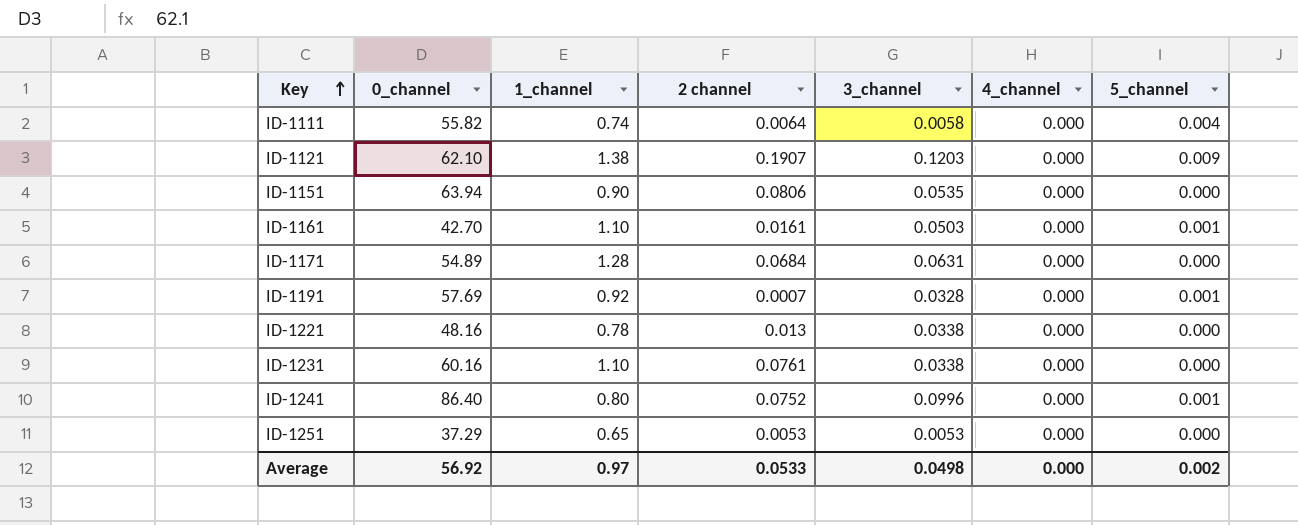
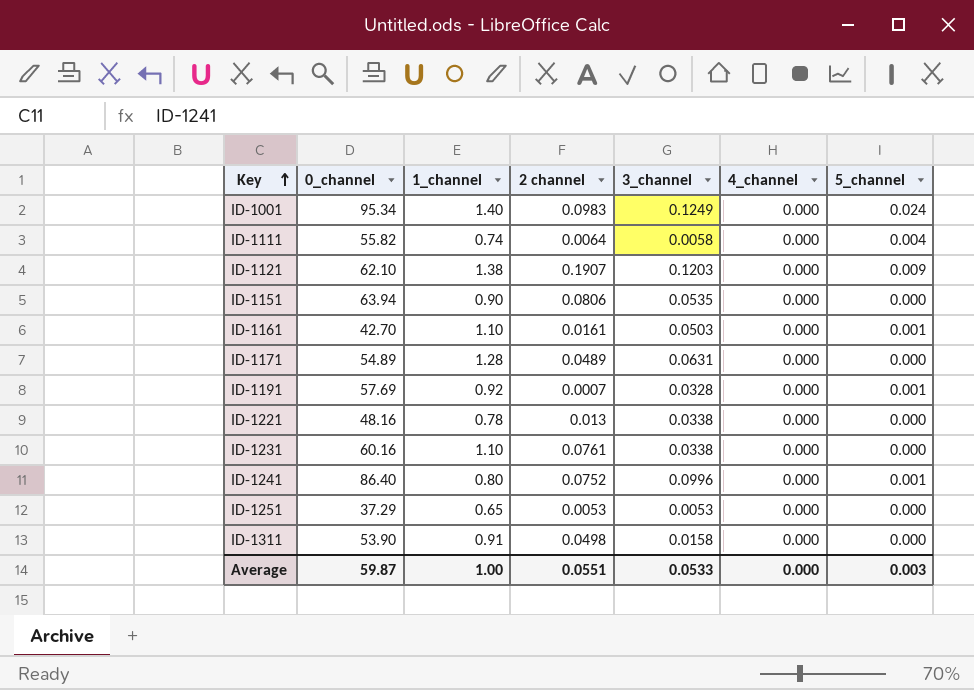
row ID-1001: none -> 95.34 | 1.40 | 0.0983 | 0.1249 | 0.000 | 0.024
ID-1171 | 2 channel: 0.0684 -> 0.0489
row ID-1311: none -> 53.90 | 0.91 | 0.0498 | 0.0158 | 0.000 | 0.000
Average | 0_channel: 56.92 -> 59.87
Average | 1_channel: 0.97 -> 1.00
Average | 2 channel: 0.0533 -> 0.0551
Average | 3_channel: 0.0498 -> 0.0533
Average | 5_channel: 0.002 -> 0.003

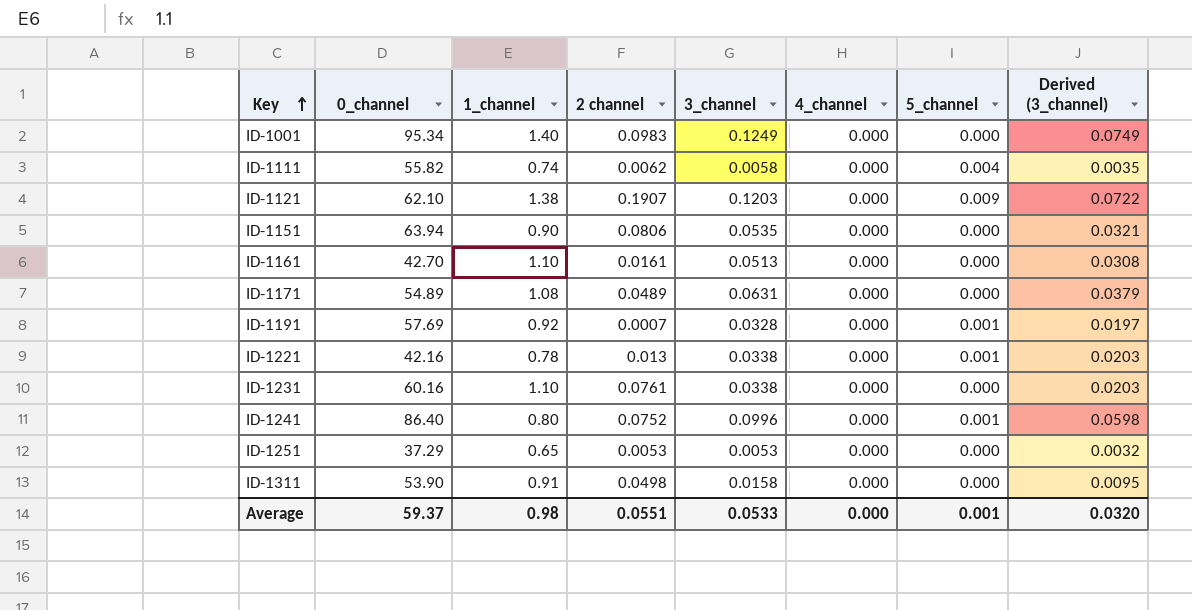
column Derived (3_channel) | formula: none -> [3_channel] * 0.6
ID-1001 | 5_channel: 0.024 -> 0.000
ID-1111 | 2 channel: 0.0064 -> 0.0062
ID-1161 | 3_channel: 0.0503 -> 0.0513
ID-1161 | 5_channel: 0.001 -> 0.000
ID-1171 | 1_channel: 1.28 -> 1.08
ID-1221 | 0_channel: 48.16 -> 42.16
ID-1221 | 5_channel: 0.000 -> 0.001
Average | 0_channel: 59.87 -> 59.37
Average | 1_channel: 1.00 -> 0.98
Average | 5_channel: 0.003 -> 0.001

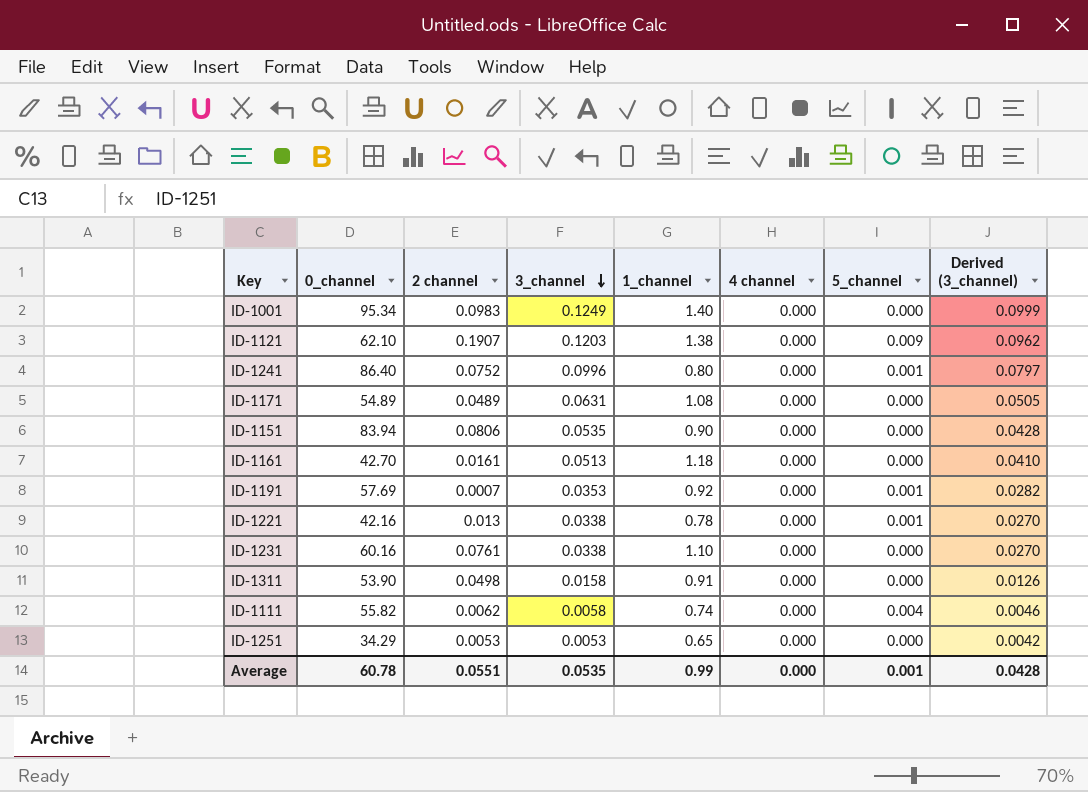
row order: Key ascending -> 3_channel descending
column 1_channel | position: 3 -> 5
column name: 4_channel -> 4 channel
column Derived (3_channel) | formula: [3_channel] * 0.6 -> [3_channel] * 0.8
ID-1151 | 0_channel: 63.94 -> 83.94
ID-1161 | 1_channel: 1.10 -> 1.18
ID-1191 | 3_channel: 0.0328 -> 0.0353
ID-1251 | 0_channel: 37.29 -> 34.29
Average | 0_channel: 59.37 -> 60.78
Average | 3_channel: 0.0533 -> 0.0535
Average | 1_channel: 0.98 -> 0.99
Average | Derived (3_channel): 0.0320 -> 0.0428

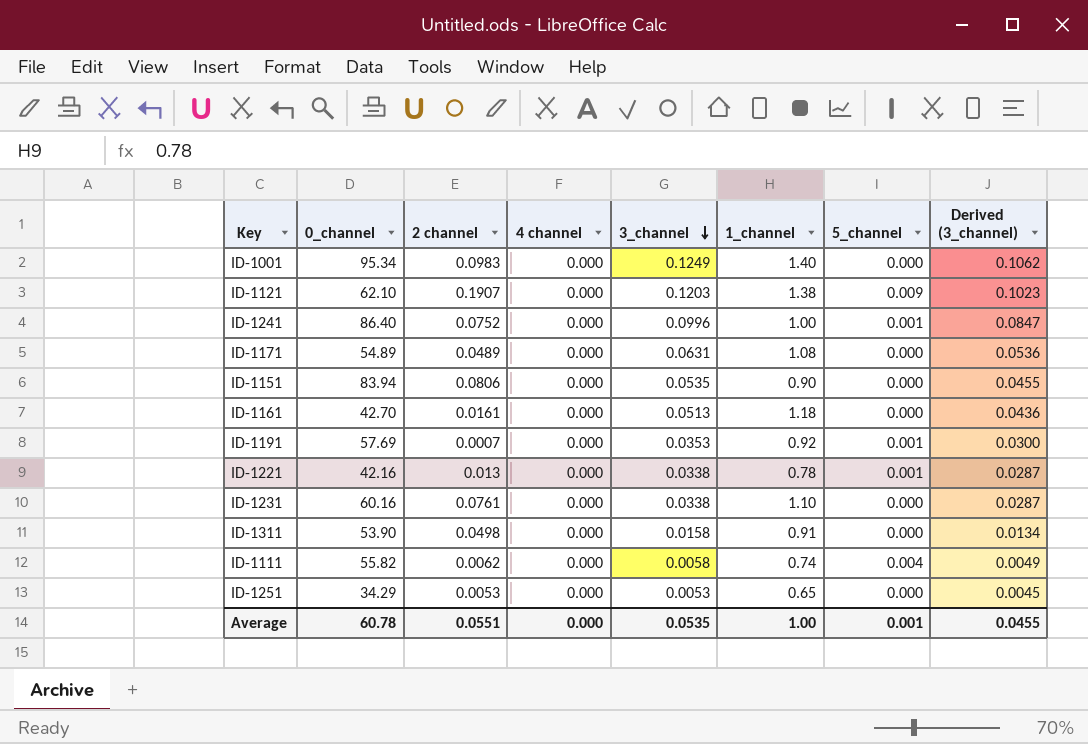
column 4 channel | position: 6 -> 4
column Derived (3_channel) | formula: [3_channel] * 0.8 -> [3_channel] * 0.85
ID-1241 | 1_channel: 0.80 -> 1.00
Average | 1_channel: 0.99 -> 1.00
Average | Derived (3_channel): 0.0428 -> 0.0455

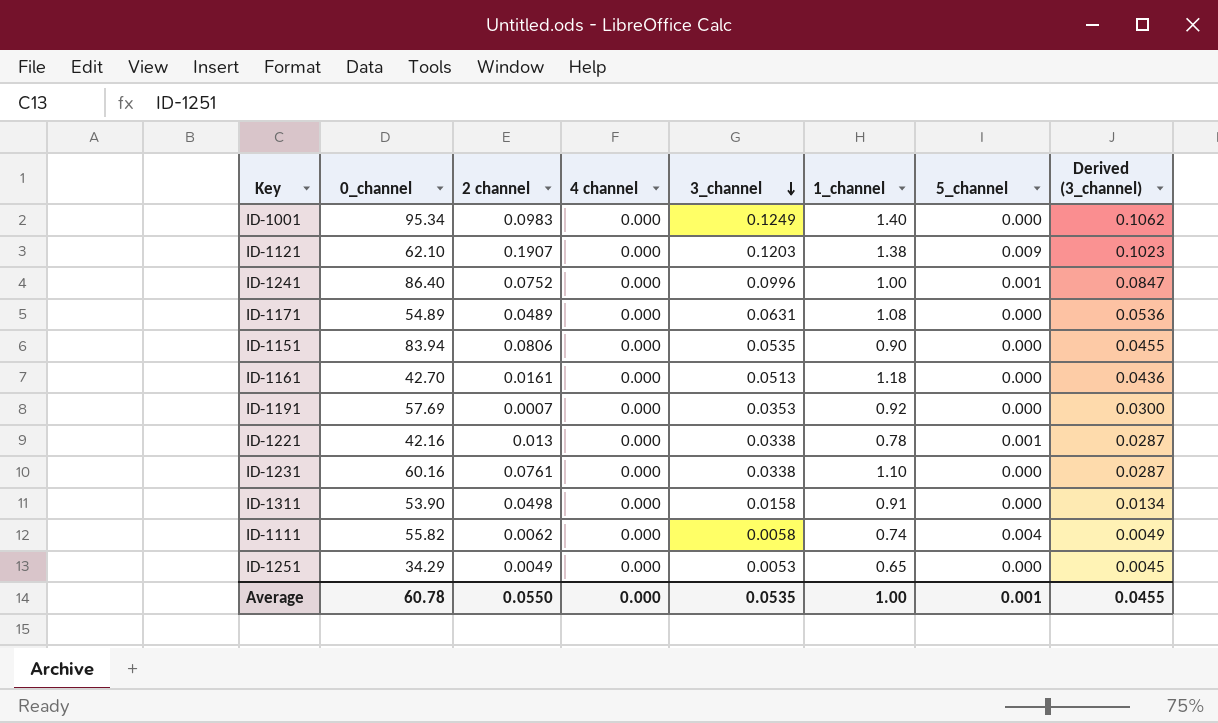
ID-1191 | 5_channel: 0.001 -> 0.000
ID-1251 | 2 channel: 0.0053 -> 0.0049
Average | 2 channel: 0.0551 -> 0.0550

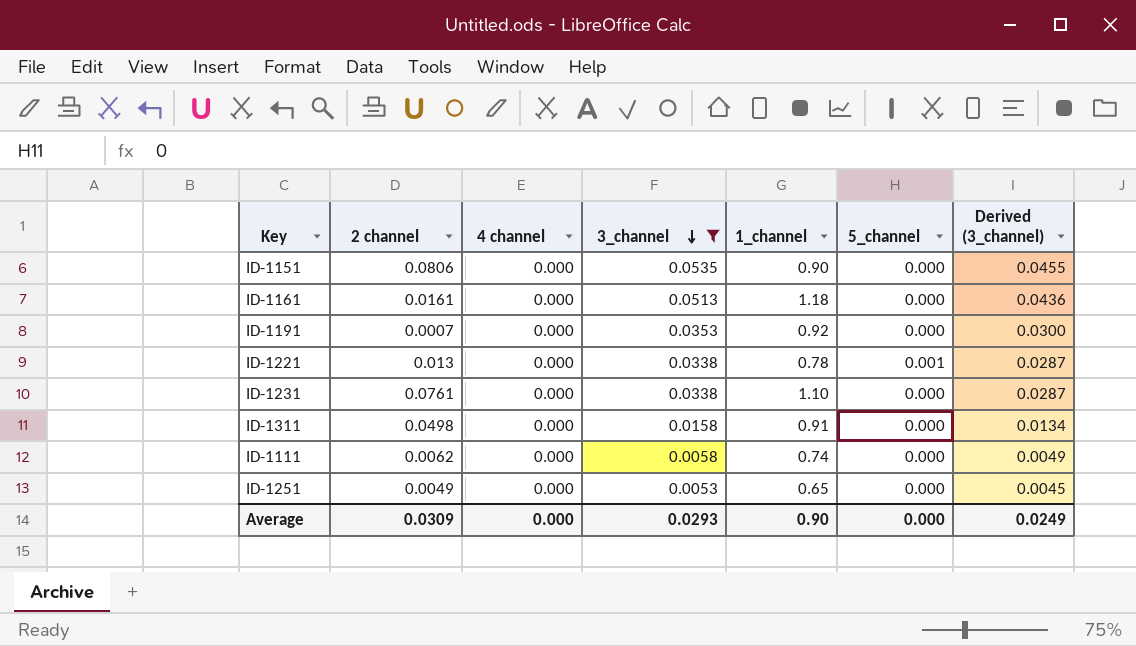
filter: none -> 3_channel <= 0.0535
column 0_channel | position: 2 -> none
ID-1111 | 5_channel: 0.004 -> 0.000
Average | 2 channel: 0.0550 -> 0.0309
Average | 3_channel: 0.0535 -> 0.0293
Average | 1_channel: 1.00 -> 0.90
Average | 5_channel: 0.001 -> 0.000
Average | Derived (3_channel): 0.0455 -> 0.0249

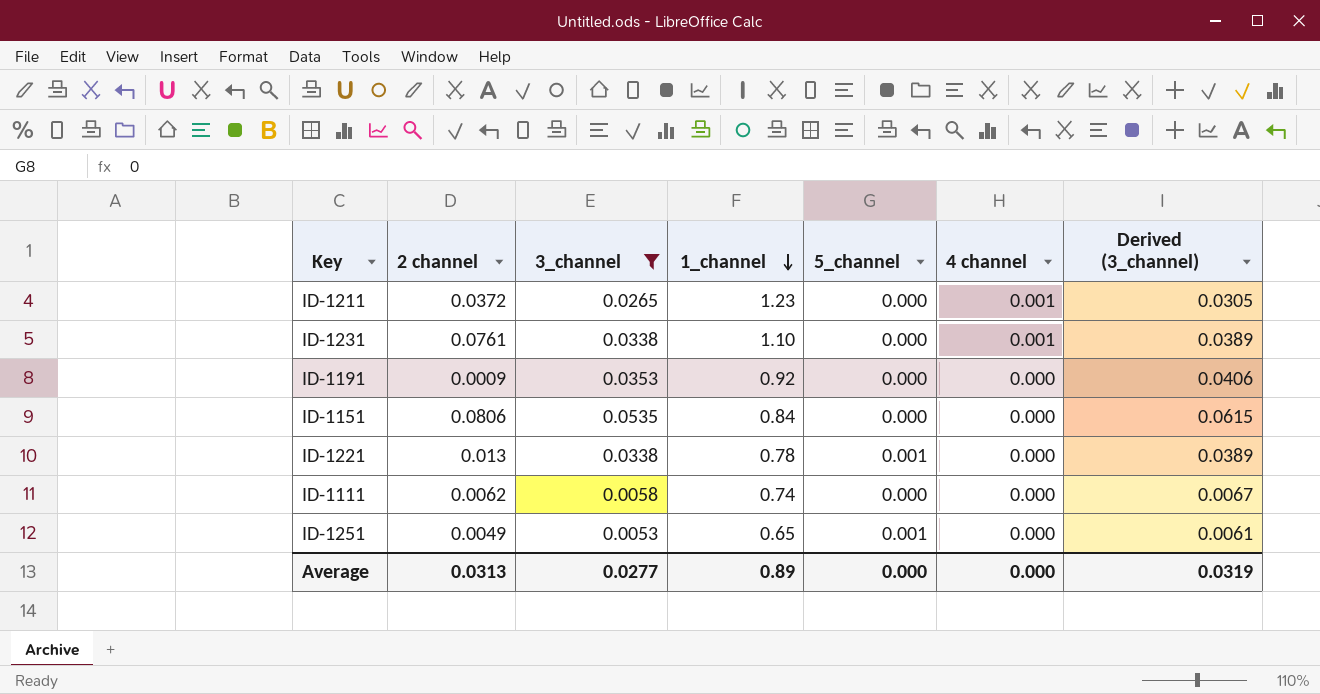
row order: 3_channel descending -> 1_channel descending
column 4 channel | position: 3 -> 6
column Derived (3_channel) | formula: [3_channel] * 0.85 -> [3_channel] * 1.15
row ID-1161: 0.0161 | 0.000 | 0.0513 | 1.18 | 0.000 | 0.0436 -> none
row ID-1311: 0.0498 | 0.000 | 0.0158 | 0.91 | 0.000 | 0.0134 -> none
row ID-1211: none -> 0.0372 | 0.0265 | 1.23 | 0.000 | 0.001 | 0.0305
ID-1231 | 4 channel: 0.000 -> 0.001
ID-1191 | 2 channel: 0.0007 -> 0.0009
ID-1151 | 1_channel: 0.90 -> 0.84
ID-1251 | 5_channel: 0.000 -> 0.001
Average | 2 channel: 0.0309 -> 0.0313
Average | 3_channel: 0.0293 -> 0.0277
Average | 1_channel: 0.90 -> 0.89
Average | Derived (3_channel): 0.0249 -> 0.0319

